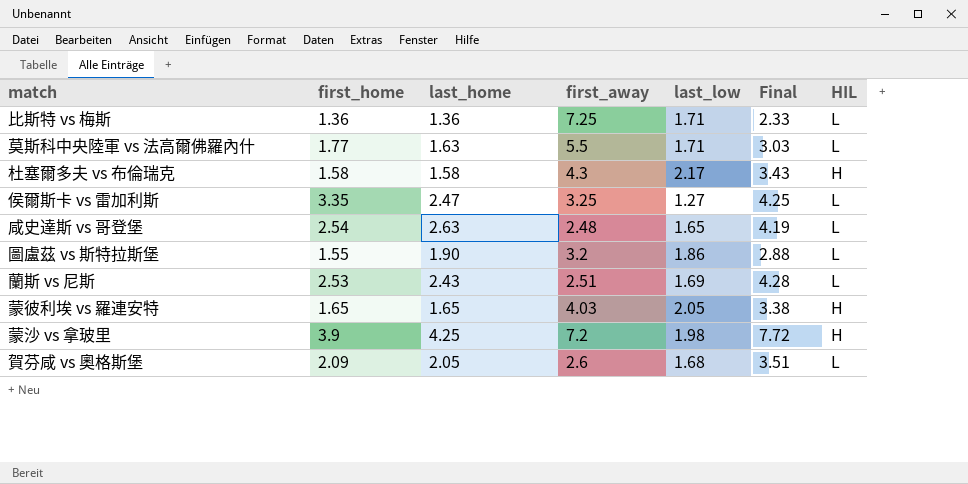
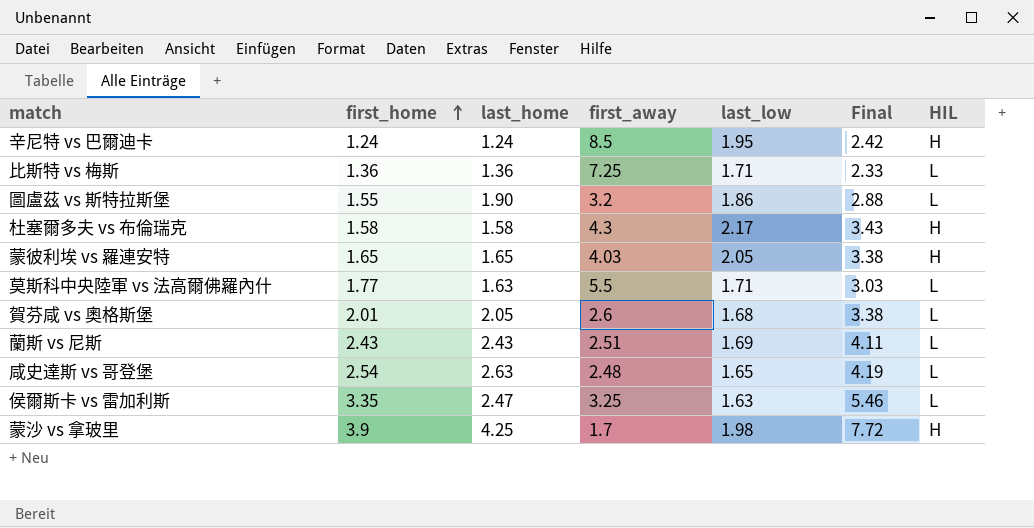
row order: none -> first_home ascending
row 辛尼特 vs 巴爾迪卡: none -> 1.24 | 1.24 | 8.5 | 1.95 | 2.42 | H
賀芬咸 vs 奧格斯堡 | first_home: 2.09 -> 2.01
賀芬咸 vs 奧格斯堡 | Final: 3.51 -> 3.38
蘭斯 vs 尼斯 | first_home: 2.53 -> 2.43
蘭斯 vs 尼斯 | Final: 4.28 -> 4.11
侯爾斯卡 vs 雷加利斯 | last_low: 1.27 -> 1.63
侯爾斯卡 vs 雷加利斯 | Final: 4.25 -> 5.46
蒙沙 vs 拿玻里 | first_away: 7.2 -> 1.7

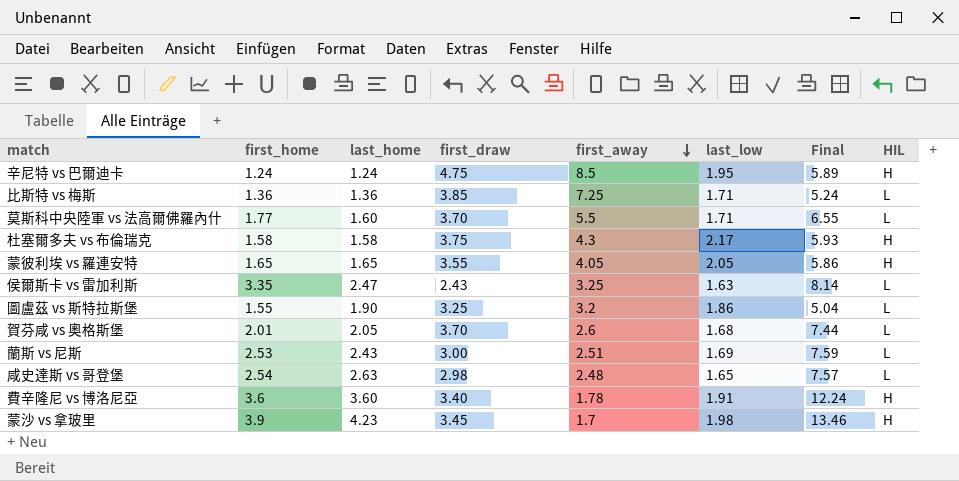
row order: first_home ascending -> first_away descending
column first_draw | position: none -> 4
column Final | formula: [first_home] * [last_low] -> [first_home] * [first_draw]
莫斯科中央陸軍 vs 法高爾佛羅內什 | last_home: 1.63 -> 1.60
蒙彼利埃 vs 羅連安特 | first_away: 4.03 -> 4.05
蘭斯 vs 尼斯 | first_home: 2.43 -> 2.53
row 費辛隆尼 vs 博洛尼亞: none -> 3.6 | 3.60 | 3.40 | 1.78 | 1.91 | 12.24 | H
蒙沙 vs 拿玻里 | last_home: 4.25 -> 4.23

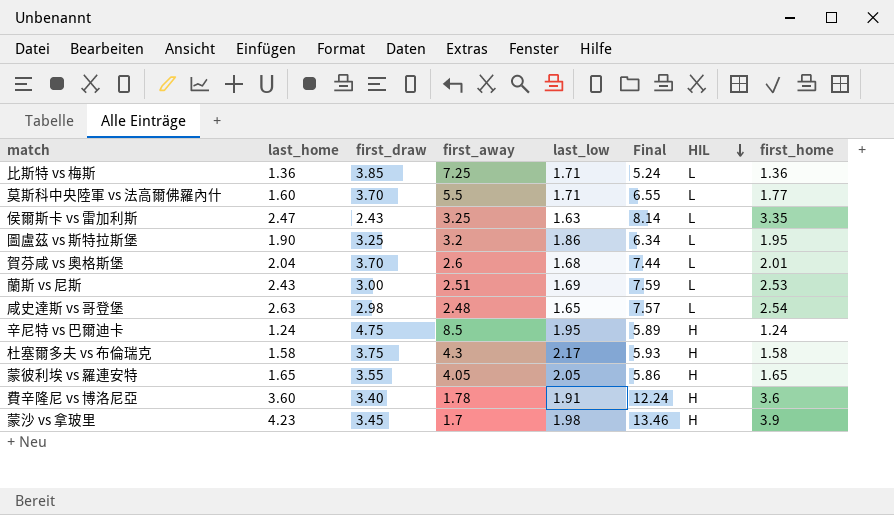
row order: first_away descending -> HIL descending
column first_home | position: 2 -> 8
圖盧茲 vs 斯特拉斯堡 | Final: 5.04 -> 6.34
圖盧茲 vs 斯特拉斯堡 | first_home: 1.55 -> 1.95
賀芬咸 vs 奧格斯堡 | last_home: 2.05 -> 2.04

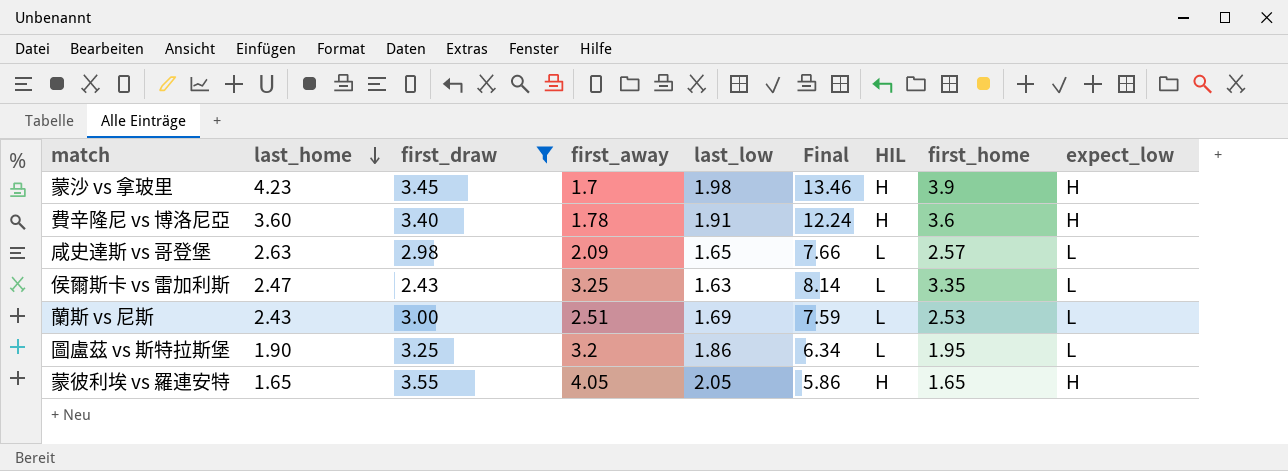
filter: none -> first_draw <= 3.55
row order: HIL descending -> last_home descending
column expect_low | position: none -> 9
咸史達斯 vs 哥登堡 | first_away: 2.48 -> 2.09
咸史達斯 vs 哥登堡 | Final: 7.57 -> 7.66
咸史達斯 vs 哥登堡 | first_home: 2.54 -> 2.57

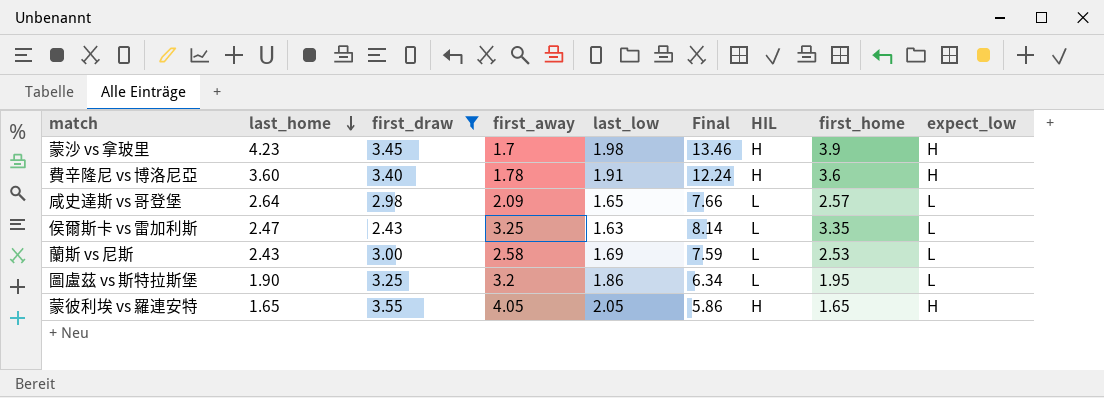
咸史達斯 vs 哥登堡 | last_home: 2.63 -> 2.64
蘭斯 vs 尼斯 | first_away: 2.51 -> 2.58

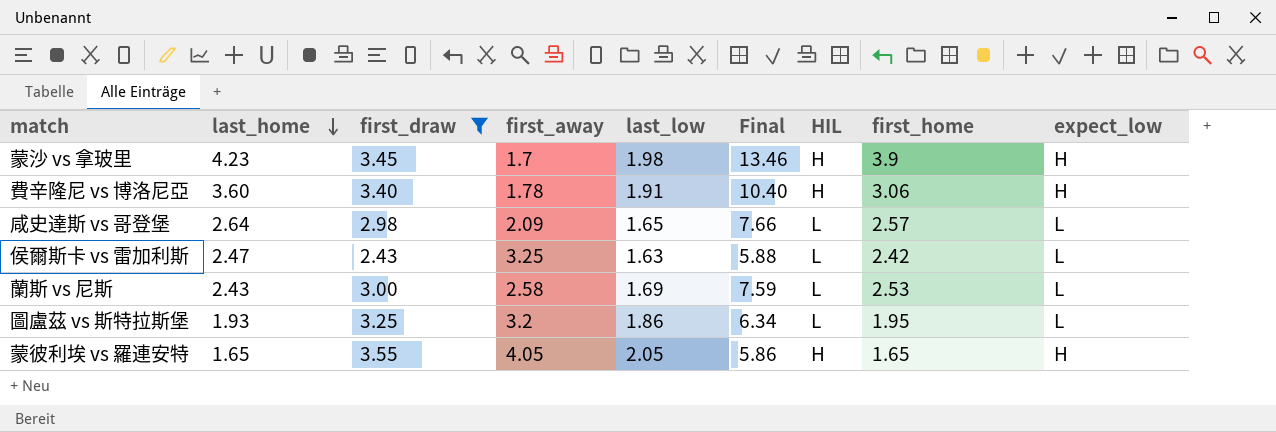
費辛隆尼 vs 博洛尼亞 | Final: 12.24 -> 10.40
費辛隆尼 vs 博洛尼亞 | first_home: 3.6 -> 3.06
侯爾斯卡 vs 雷加利斯 | Final: 8.14 -> 5.88
侯爾斯卡 vs 雷加利斯 | first_home: 3.35 -> 2.42
圖盧茲 vs 斯特拉斯堡 | last_home: 1.90 -> 1.93

